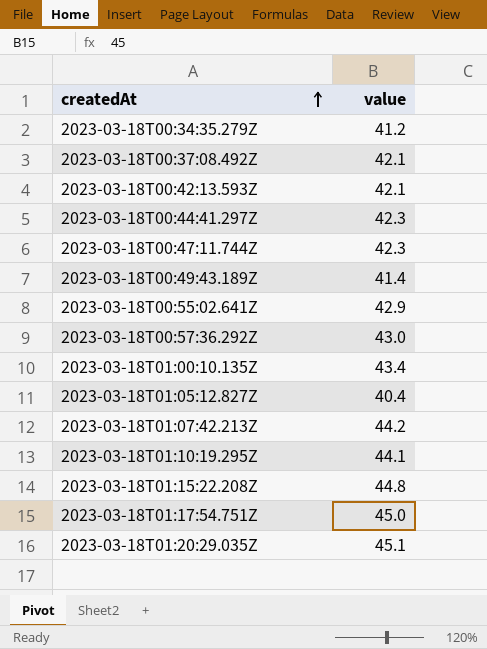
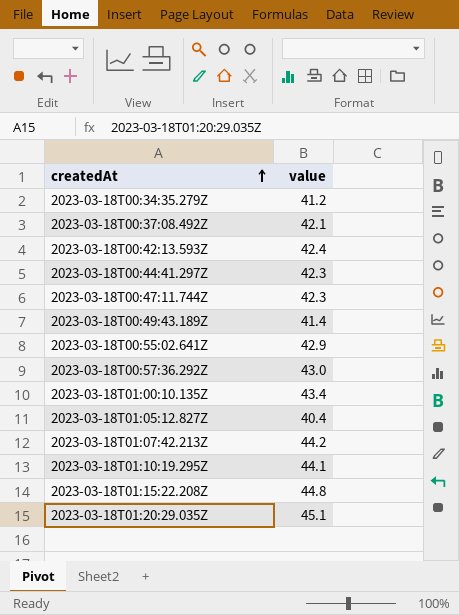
row 2023-03-18T01:17:54.751Z: 45.0 -> none
2023-03-18T00:42:13.593Z | value: 42.1 -> 42.4

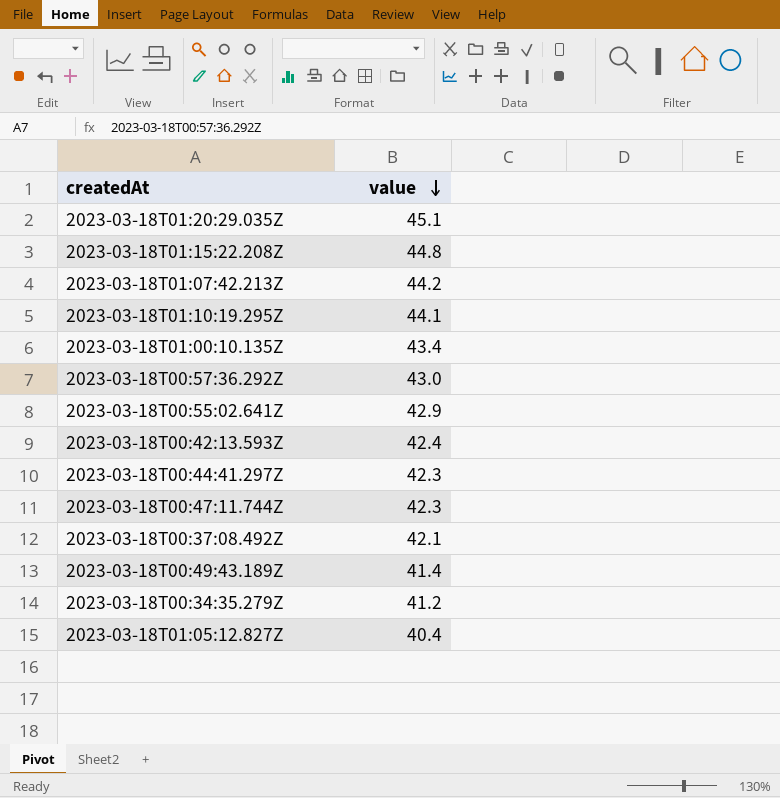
row order: createdAt ascending -> value descending

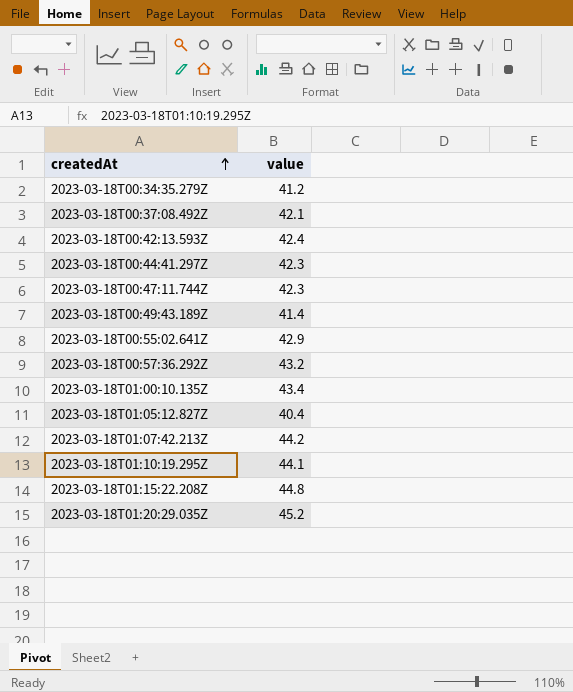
row order: value descending -> createdAt ascending
2023-03-18T00:57:36.292Z | value: 43.0 -> 43.2
2023-03-18T01:20:29.035Z | value: 45.1 -> 45.2

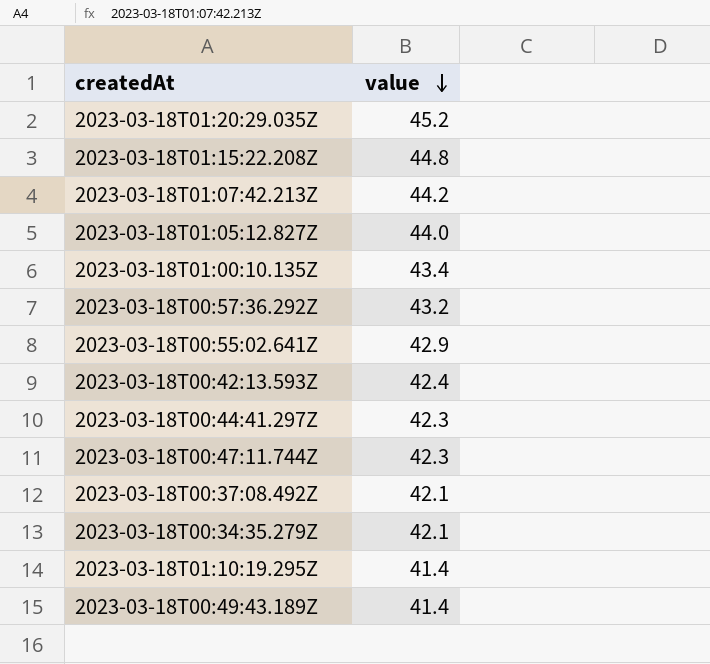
row order: createdAt ascending -> value descending
2023-03-18T01:05:12.827Z | value: 40.4 -> 44.0
2023-03-18T00:34:35.279Z | value: 41.2 -> 42.1
2023-03-18T01:10:19.295Z | value: 44.1 -> 41.4

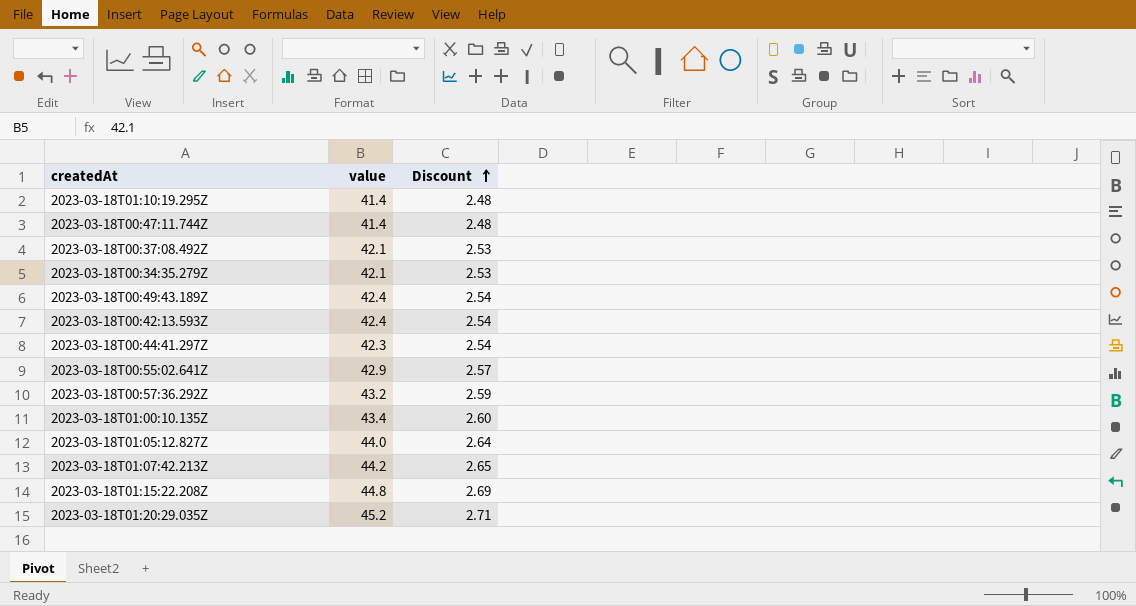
row order: value descending -> Discount ascending
column Discount | formula: none -> [value] * 0.06
2023-03-18T00:47:11.744Z | value: 42.3 -> 41.4
2023-03-18T00:49:43.189Z | value: 41.4 -> 42.4

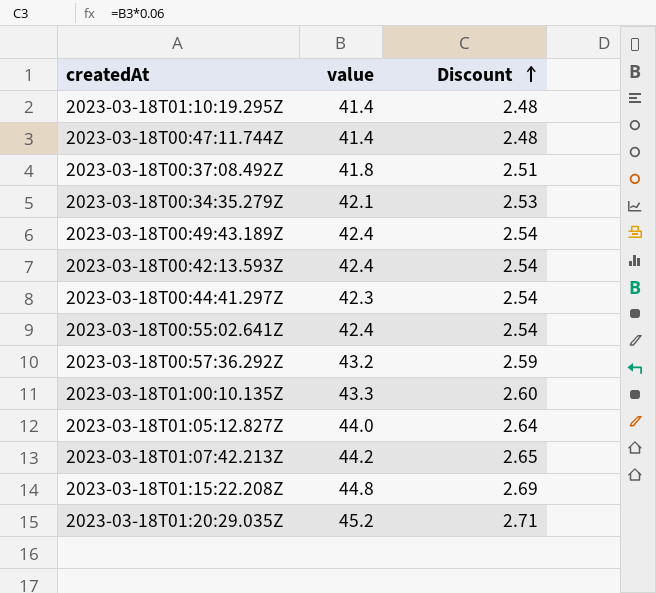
2023-03-18T00:37:08.492Z | value: 42.1 -> 41.8
2023-03-18T00:37:08.492Z | Discount: 2.53 -> 2.51
2023-03-18T00:55:02.641Z | value: 42.9 -> 42.4
2023-03-18T00:55:02.641Z | Discount: 2.57 -> 2.54
2023-03-18T01:00:10.135Z | value: 43.4 -> 43.3

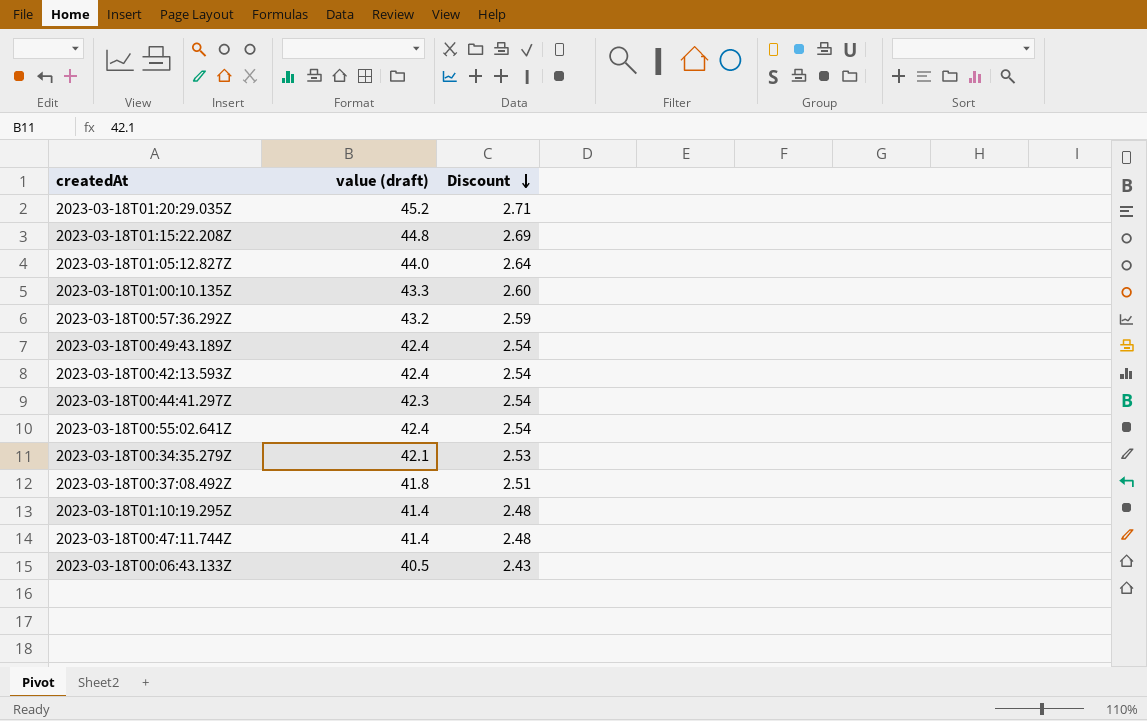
row order: Discount ascending -> Discount descending
column name: value -> value (draft)
row 2023-03-18T01:07:42.213Z: 44.2 | 2.65 -> none
row 2023-03-18T00:06:43.133Z: none -> 40.5 | 2.43

